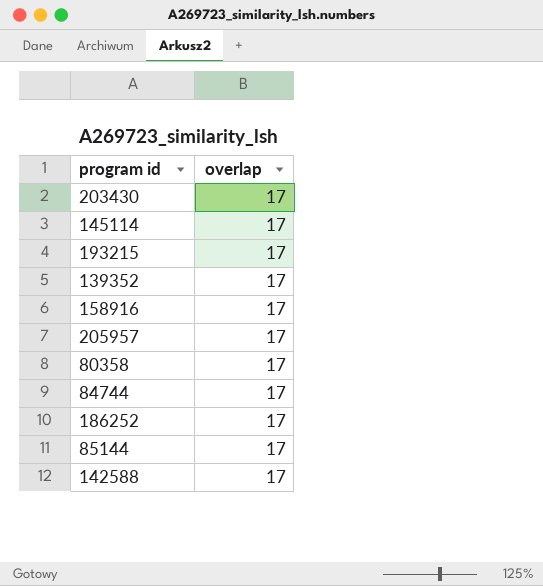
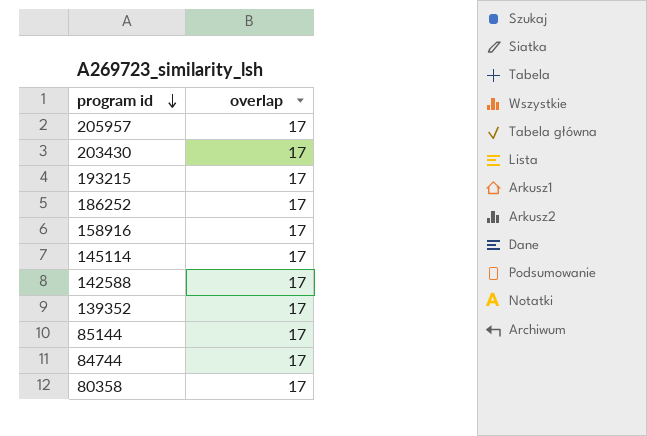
row order: none -> program id descending

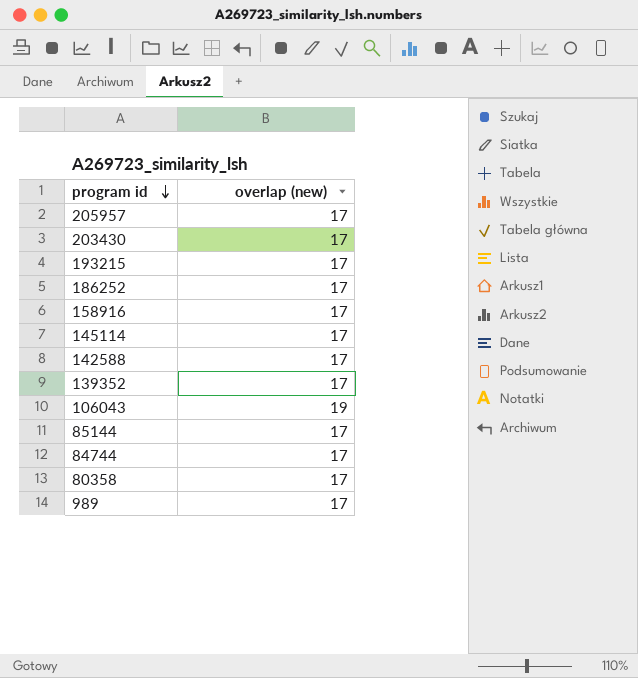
column name: overlap -> overlap (new)
row 106043: none -> 19
row 989: none -> 17

